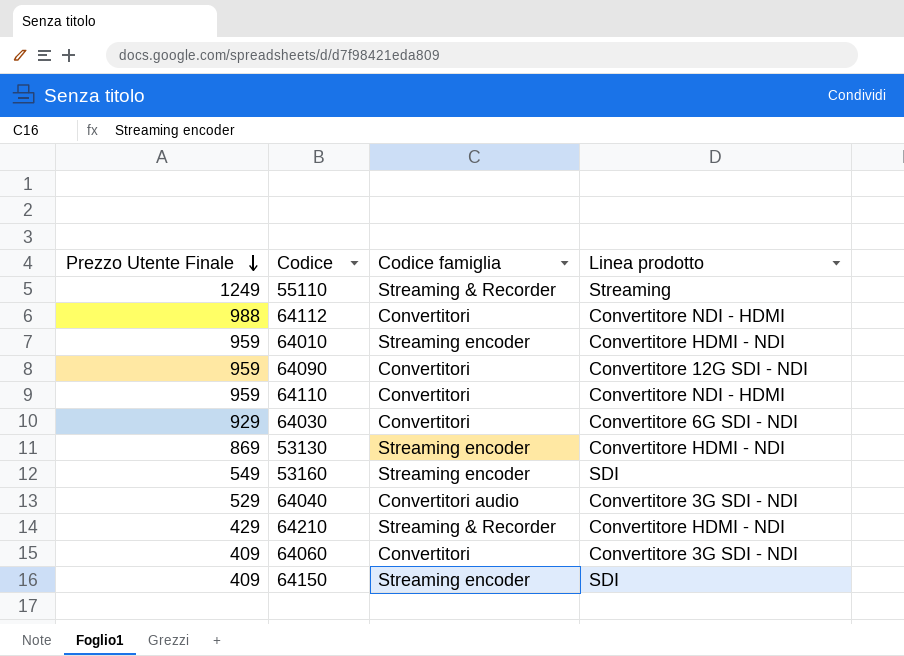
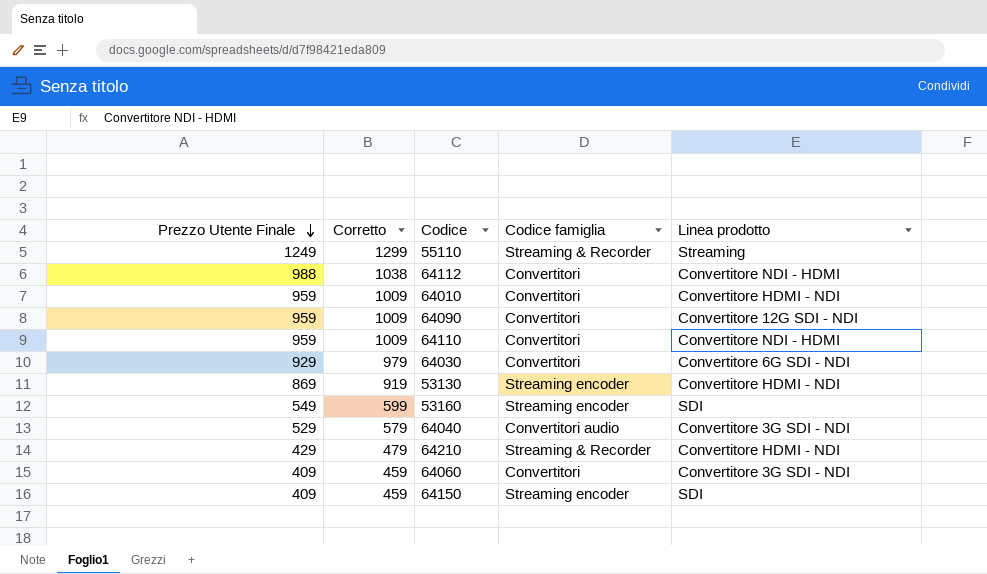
column Corretto | formula: none -> [Prezzo Utente Finale] + 50
64010 | Codice famiglia: Streaming encoder -> Convertitori

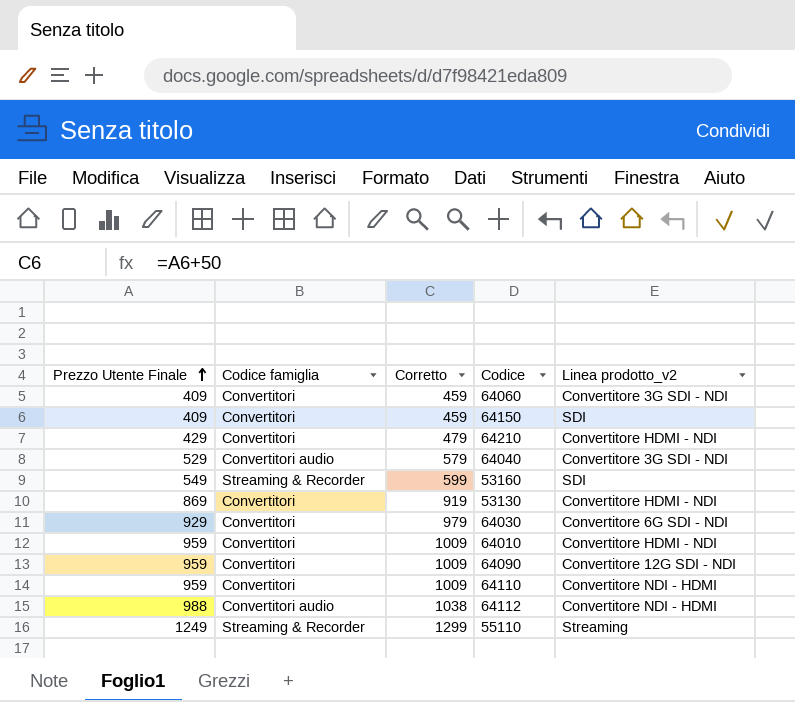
row order: Prezzo Utente Finale descending -> Prezzo Utente Finale ascending
column Codice famiglia | position: 4 -> 2
column name: Linea prodotto -> Linea prodotto_v2
64150 | Codice famiglia: Streaming encoder -> Convertitori
64210 | Codice famiglia: Streaming & Recorder -> Convertitori
53160 | Codice famiglia: Streaming encoder -> Streaming & Recorder
53130 | Codice famiglia: Streaming encoder -> Convertitori
64112 | Codice famiglia: Convertitori -> Convertitori audio

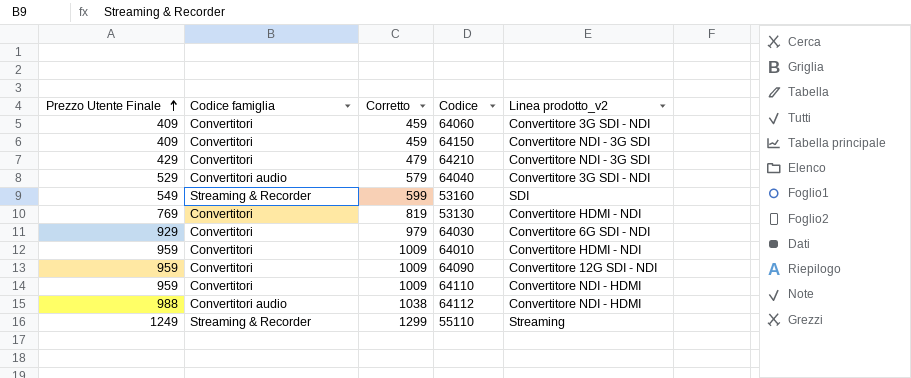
64150 | Linea prodotto_v2: SDI -> Convertitore NDI - 3G SDI
64210 | Linea prodotto_v2: Convertitore HDMI - NDI -> Convertitore NDI - 3G SDI
53130 | Prezzo Utente Finale: 869 -> 769
53130 | Corretto: 919 -> 819

